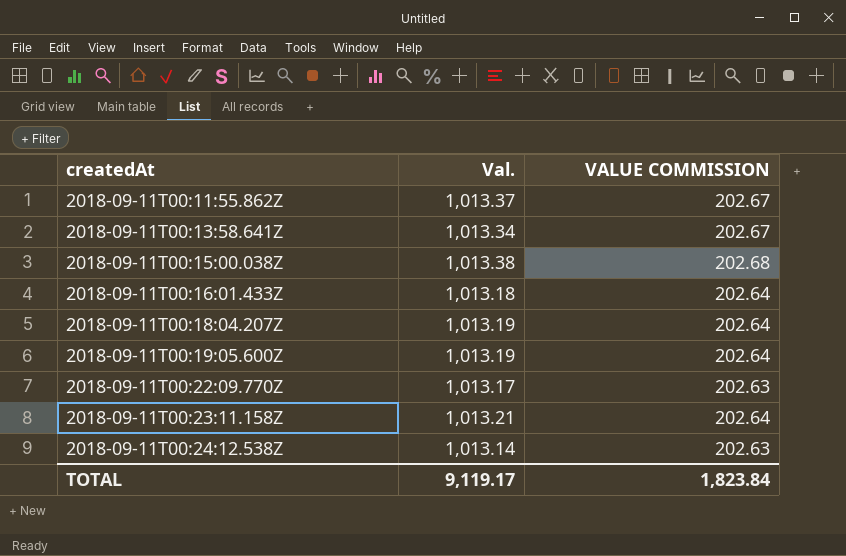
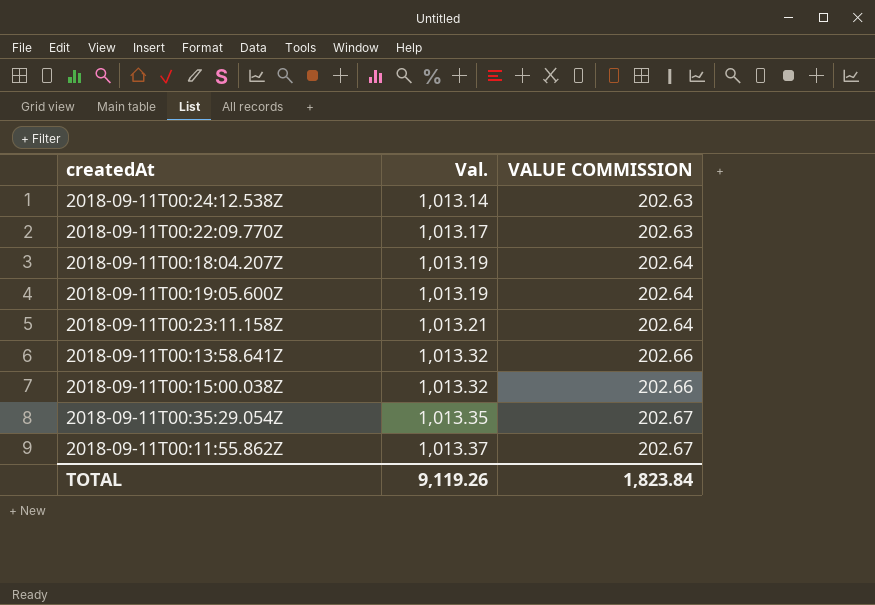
row order: createdAt ascending -> Val. ascending
row 2018-09-11T00:16:01.433Z: 1,013.18 | 202.64 -> none
2018-09-11T00:13:58.641Z | Val.: 1,013.34 -> 1,013.32
2018-09-11T00:13:58.641Z | VALUE COMMISSION: 202.67 -> 202.66
2018-09-11T00:15:00.038Z | Val.: 1,013.38 -> 1,013.32
2018-09-11T00:15:00.038Z | VALUE COMMISSION: 202.68 -> 202.66
row 2018-09-11T00:35:29.054Z: none -> 1,013.35 | 202.67
TOTAL | Val.: 9,119.17 -> 9,119.26

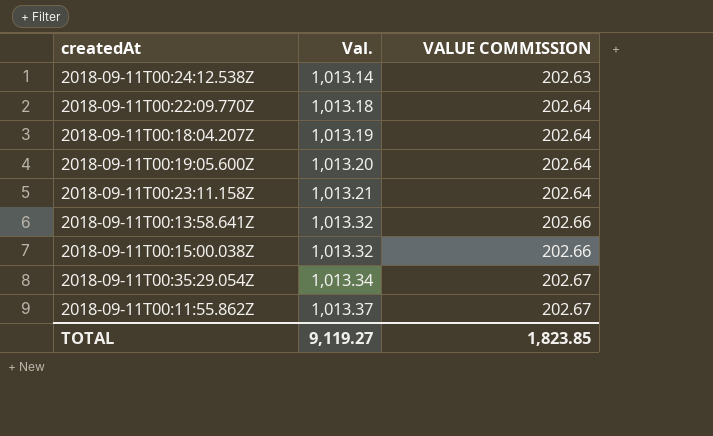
2018-09-11T00:22:09.770Z | Val.: 1,013.17 -> 1,013.18
2018-09-11T00:22:09.770Z | VALUE COMMISSION: 202.63 -> 202.64
2018-09-11T00:19:05.600Z | Val.: 1,013.19 -> 1,013.20
2018-09-11T00:35:29.054Z | Val.: 1,013.35 -> 1,013.34
TOTAL | Val.: 9,119.26 -> 9,119.27
TOTAL | VALUE COMMISSION: 1,823.84 -> 1,823.85

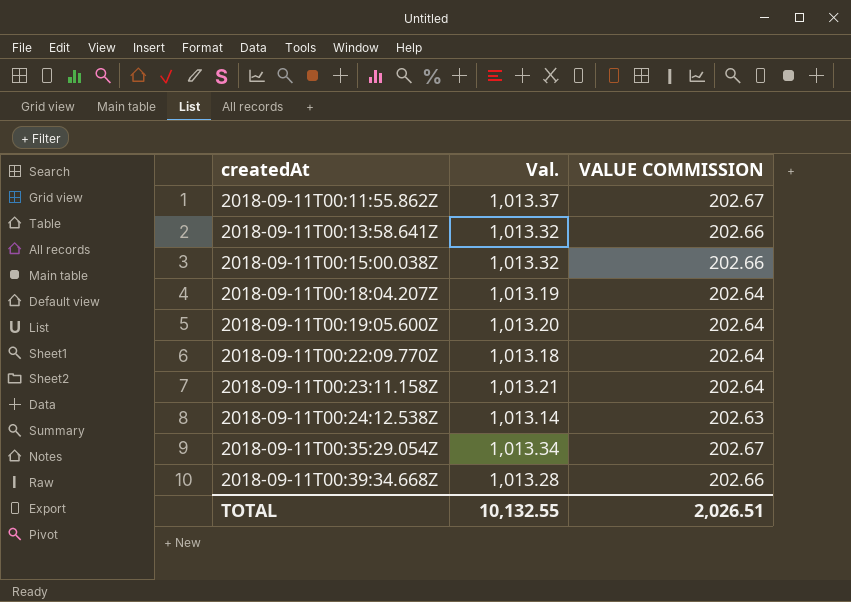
row order: Val. ascending -> createdAt ascending
row 2018-09-11T00:39:34.668Z: none -> 1,013.28 | 202.66
TOTAL | Val.: 9,119.27 -> 10,132.55
TOTAL | VALUE COMMISSION: 1,823.85 -> 2,026.51

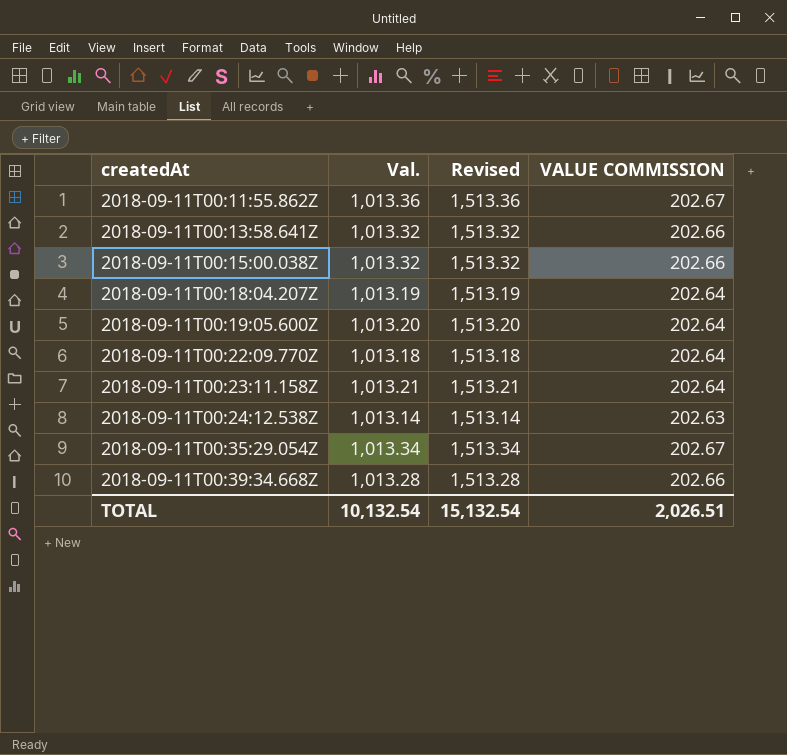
column Revised | formula: none -> [Val.] + 500
2018-09-11T00:11:55.862Z | Val.: 1,013.37 -> 1,013.36
TOTAL | Val.: 10,132.55 -> 10,132.54

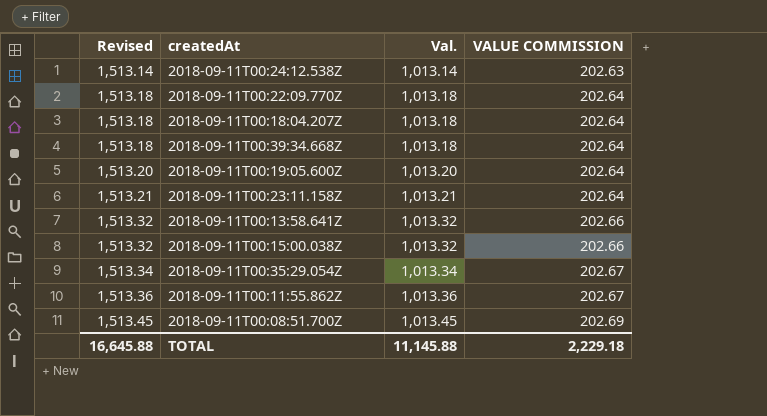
row order: createdAt ascending -> Revised ascending
column Revised | position: 3 -> 1
2018-09-11T00:18:04.207Z | Revised: 1,513.19 -> 1,513.18
2018-09-11T00:18:04.207Z | Val.: 1,013.19 -> 1,013.18
2018-09-11T00:39:34.668Z | Revised: 1,513.28 -> 1,513.18
2018-09-11T00:39:34.668Z | Val.: 1,013.28 -> 1,013.18
2018-09-11T00:39:34.668Z | VALUE COMMISSION: 202.66 -> 202.64
row 2018-09-11T00:08:51.700Z: none -> 1,513.45 | 1,013.45 | 202.69
TOTAL | Revised: 15,132.54 -> 16,645.88
TOTAL | Val.: 10,132.54 -> 11,145.88
TOTAL | VALUE COMMISSION: 2,026.51 -> 2,229.18

